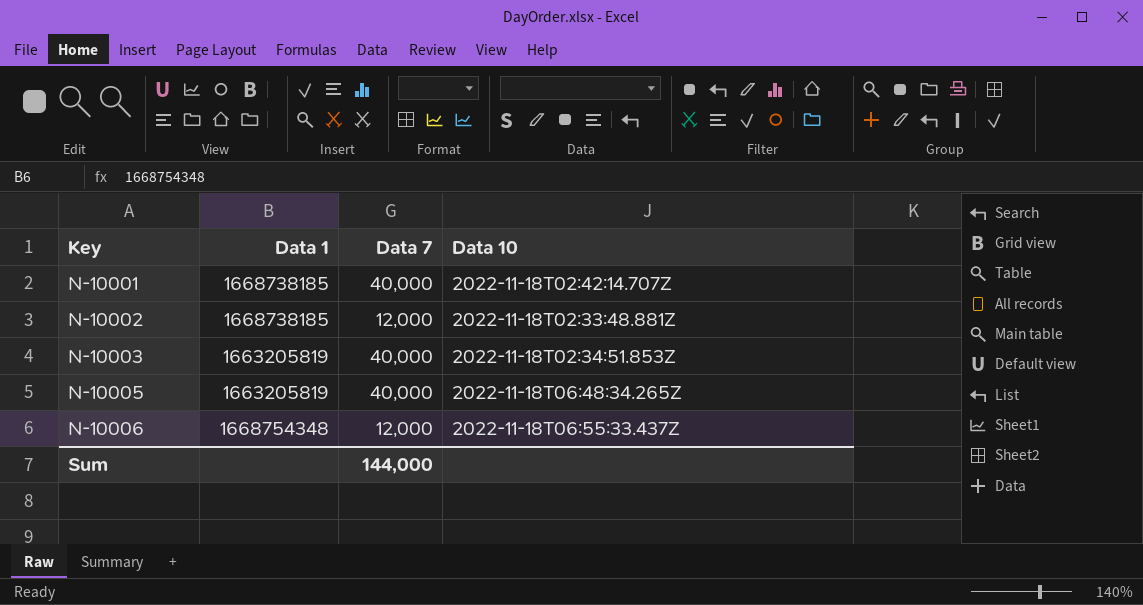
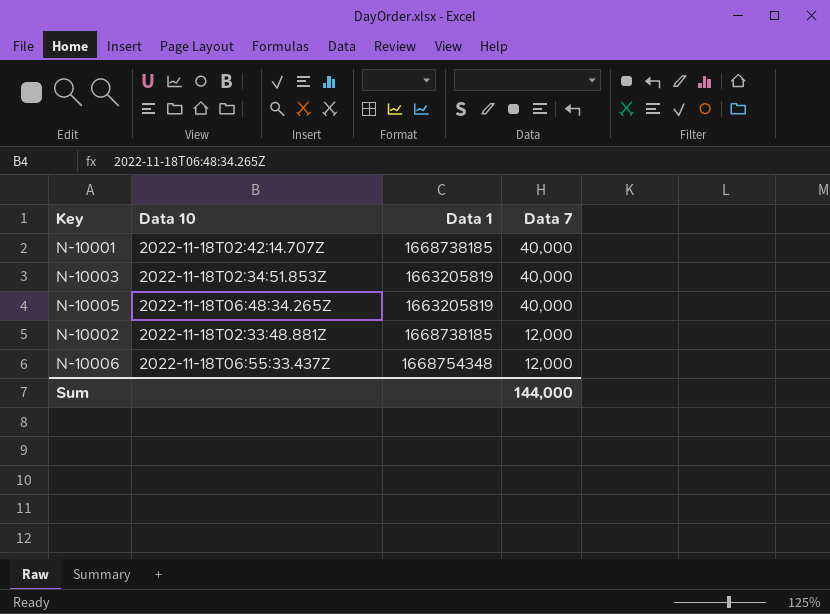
row order: Key ascending -> Data 7 descending
column Data 10 | position: 4 -> 2

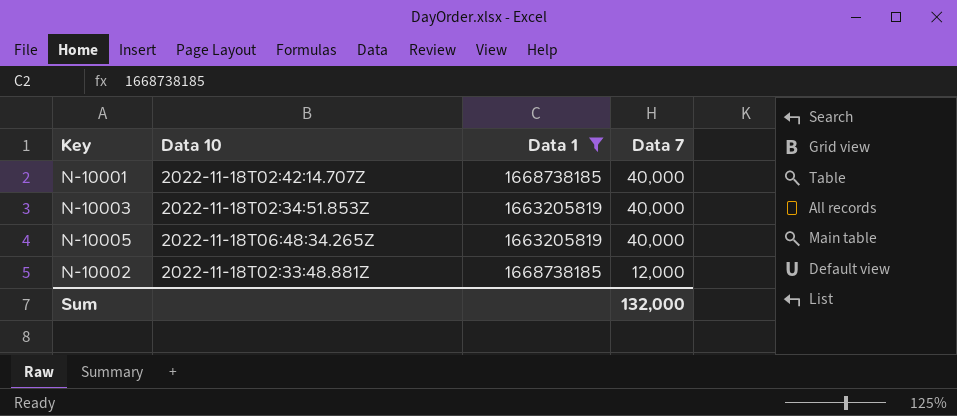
filter: none -> Data 1 != 1668754348
Sum | Data 7: 144,000 -> 132,000

